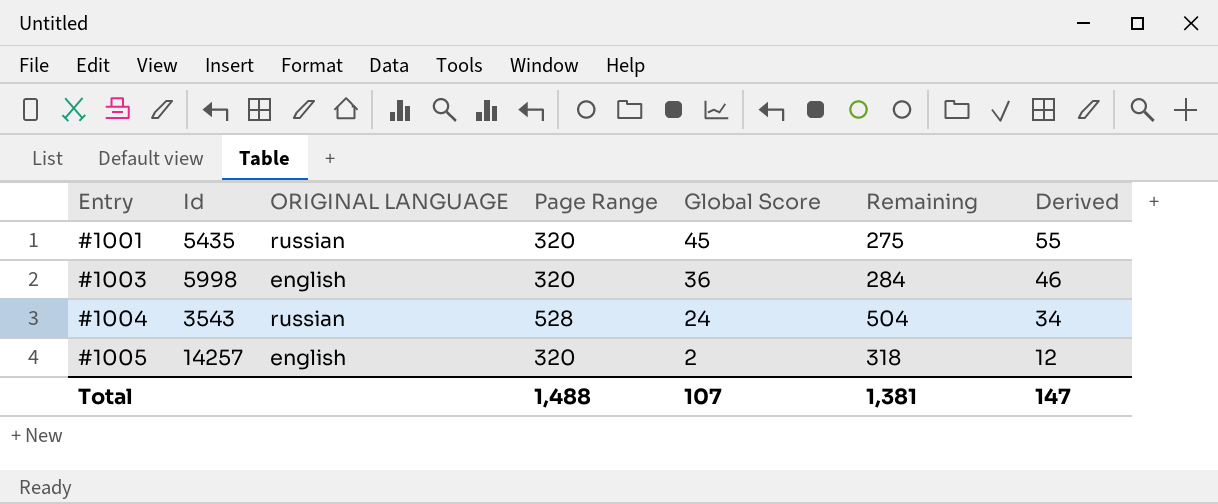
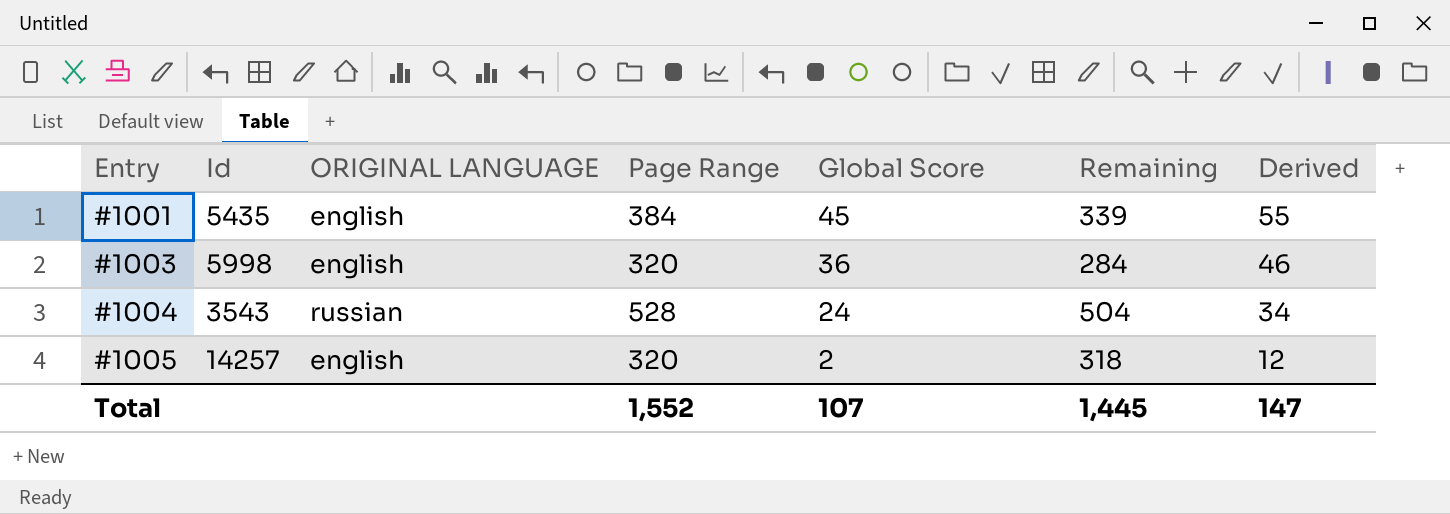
#1001 | ORIGINAL LANGUAGE: russian -> english
#1001 | Page Range: 320 -> 384
#1001 | Remaining: 275 -> 339
Total | Page Range: 1,488 -> 1,552
Total | Remaining: 1,381 -> 1,445

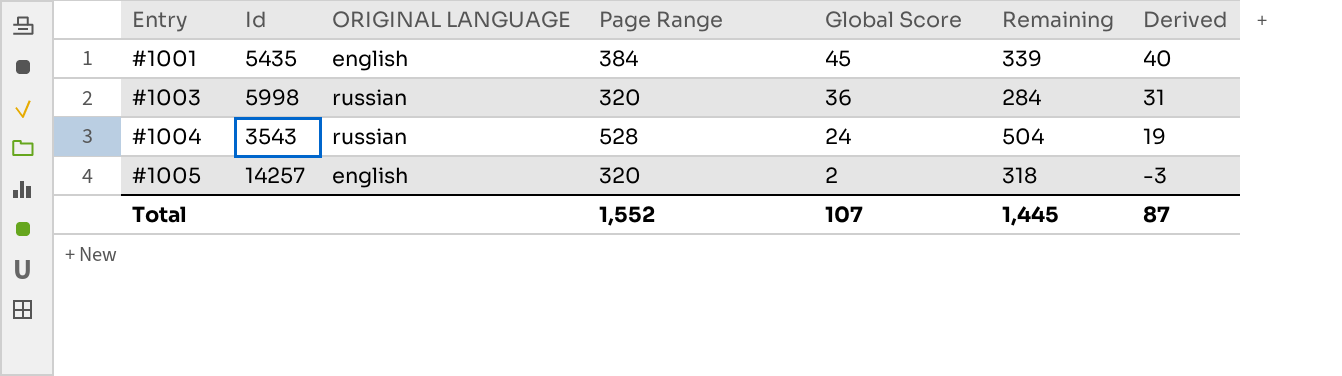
column Derived | formula: [Global Score] + 10 -> [Global Score] - 5
#1003 | ORIGINAL LANGUAGE: english -> russian
Total | Derived: 147 -> 87

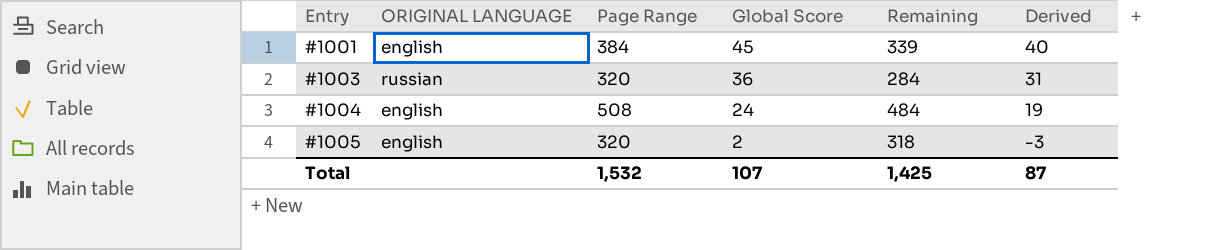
column Id | position: 2 -> none
#1004 | ORIGINAL LANGUAGE: russian -> english
#1004 | Page Range: 528 -> 508
#1004 | Remaining: 504 -> 484
Total | Page Range: 1,552 -> 1,532
Total | Remaining: 1,445 -> 1,425

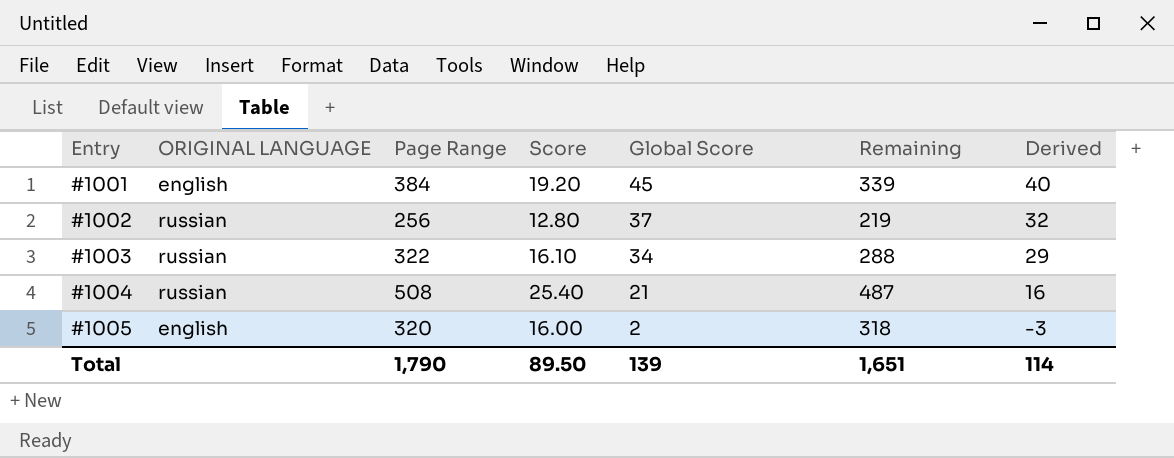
column Score | formula: none -> [Page Range] * 0.05
row #1002: none -> russian | 256 | 12.80 | 37 | 219 | 32
#1003 | Page Range: 320 -> 322
#1003 | Global Score: 36 -> 34
#1003 | Remaining: 284 -> 288
#1003 | Derived: 31 -> 29
#1004 | ORIGINAL LANGUAGE: english -> russian
#1004 | Global Score: 24 -> 21
#1004 | Remaining: 484 -> 487
#1004 | Derived: 19 -> 16
Total | Page Range: 1,532 -> 1,790
Total | Global Score: 107 -> 139
Total | Remaining: 1,425 -> 1,651
Total | Derived: 87 -> 114

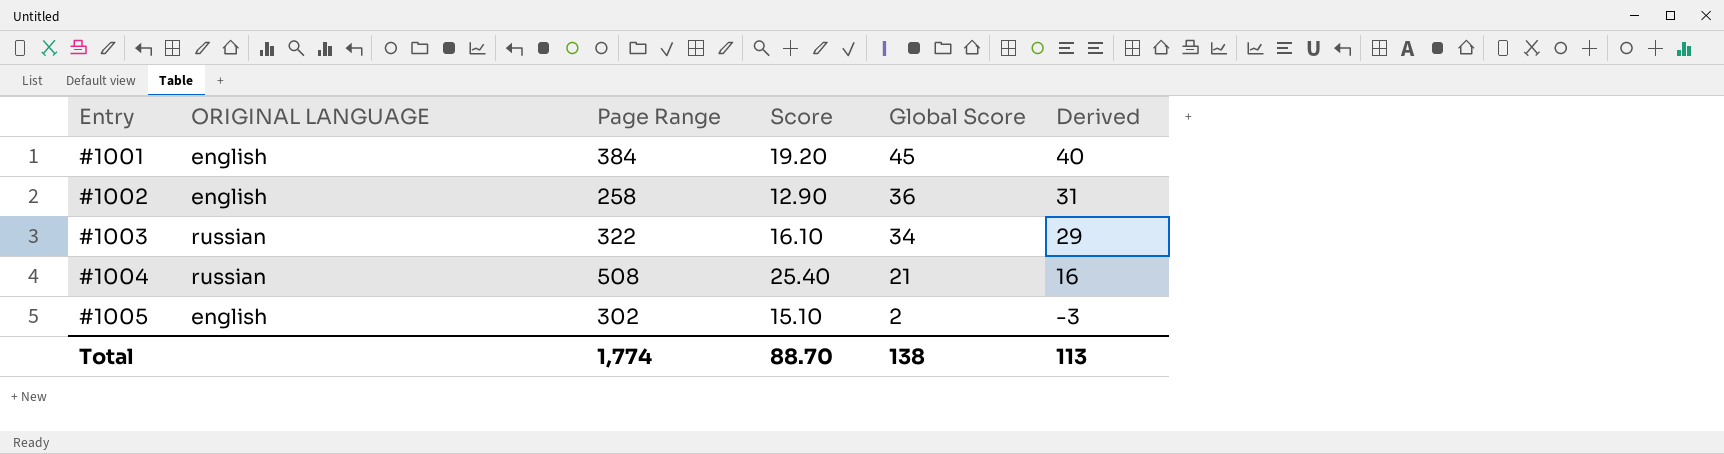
column Remaining | formula: [Page Range] - [Global Score] -> none
#1002 | ORIGINAL LANGUAGE: russian -> english
#1002 | Page Range: 256 -> 258
#1002 | Score: 12.80 -> 12.90
#1002 | Global Score: 37 -> 36
#1002 | Derived: 32 -> 31
#1005 | Page Range: 320 -> 302
#1005 | Score: 16.00 -> 15.10
Total | Page Range: 1,790 -> 1,774
Total | Score: 89.50 -> 88.70
Total | Global Score: 139 -> 138
Total | Derived: 114 -> 113

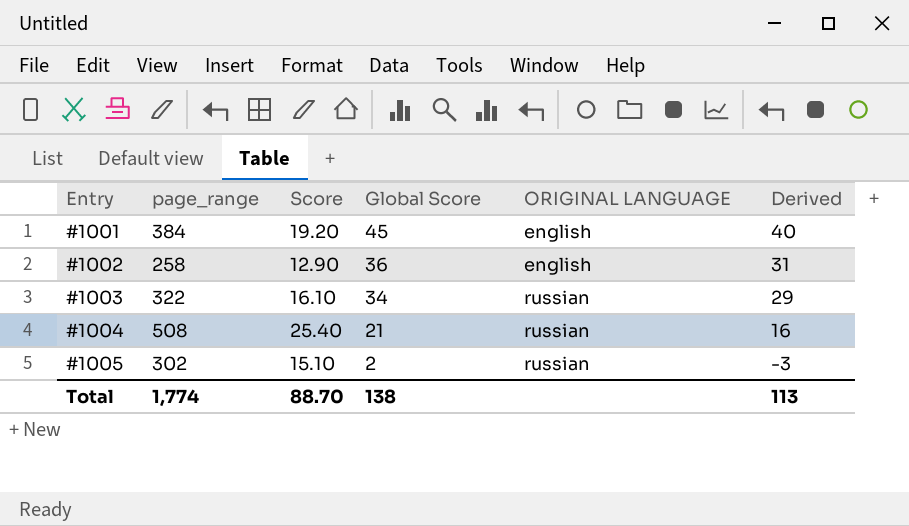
column name: Page Range -> page_range
column ORIGINAL LANGUAGE | position: 2 -> 5
#1005 | ORIGINAL LANGUAGE: english -> russian

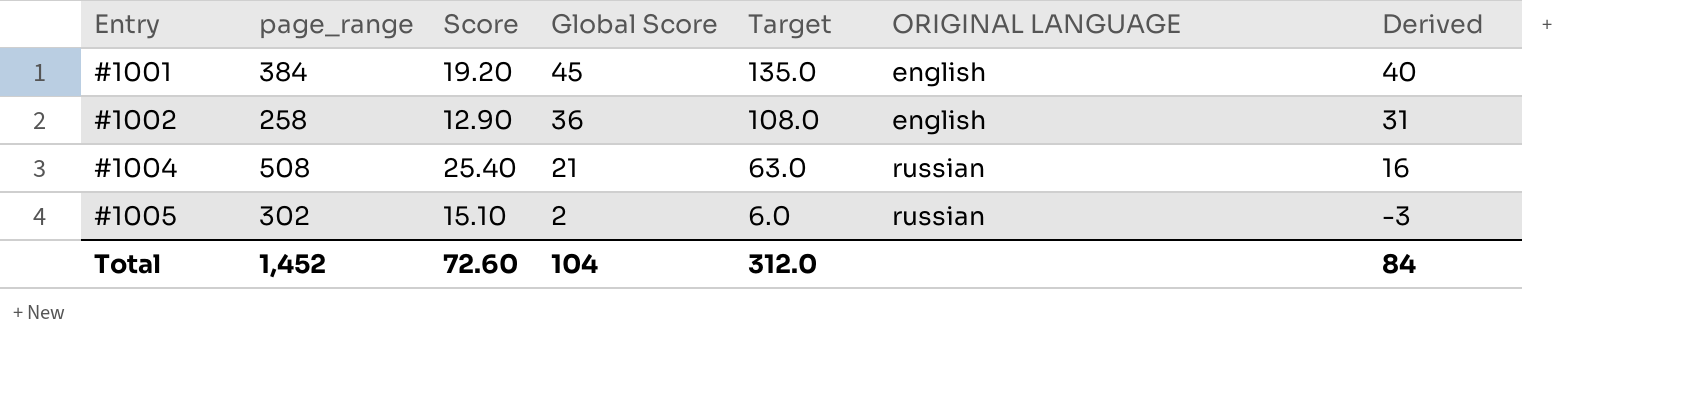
column Target | formula: none -> [Global Score] * 3
row #1003: 322 | 16.10 | 34 | russian | 29 -> none
Total | page_range: 1,774 -> 1,452
Total | Score: 88.70 -> 72.60
Total | Global Score: 138 -> 104
Total | Derived: 113 -> 84

